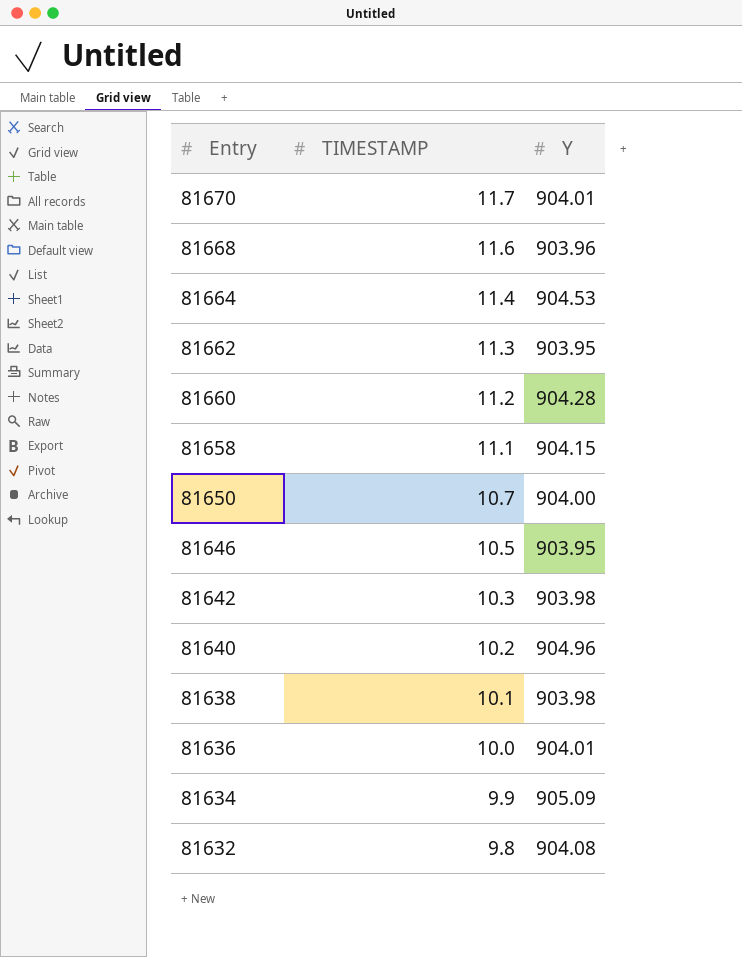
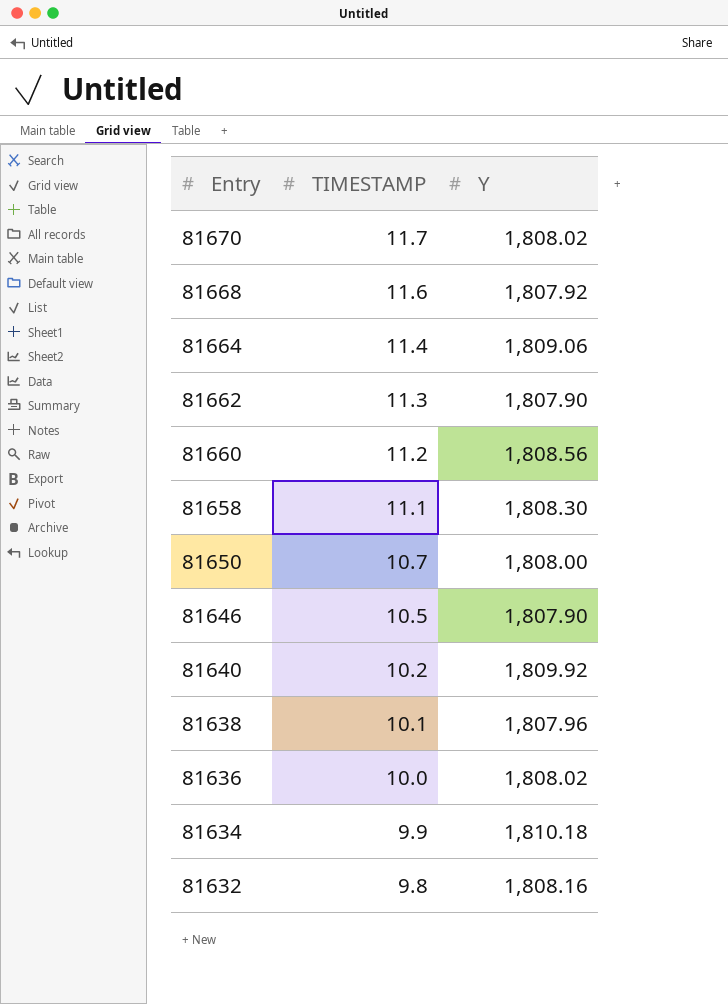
row 81642: 10.3 | 903.98 -> none
81670 | Y: 904.01 -> 1,808.02
81668 | Y: 903.96 -> 1,807.92
81664 | Y: 904.53 -> 1,809.06
81662 | Y: 903.95 -> 1,807.90
81660 | Y: 904.28 -> 1,808.56
81658 | Y: 904.15 -> 1,808.30
81650 | Y: 904.00 -> 1,808.00
81646 | Y: 903.95 -> 1,807.90
81640 | Y: 904.96 -> 1,809.92
81638 | Y: 903.98 -> 1,807.96
81636 | Y: 904.01 -> 1,808.02
81634 | Y: 905.09 -> 1,810.18
81632 | Y: 904.08 -> 1,808.16

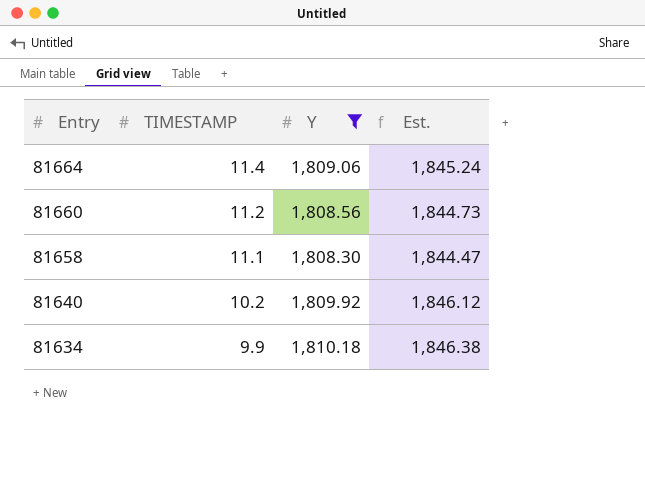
filter: none -> Y >= 1,808.30
column Est. | formula: none -> [Y] * 1.02

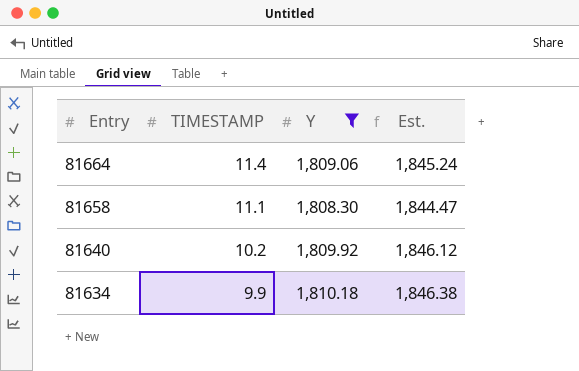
row 81660: 11.2 | 1,808.56 | 1,844.73 -> none

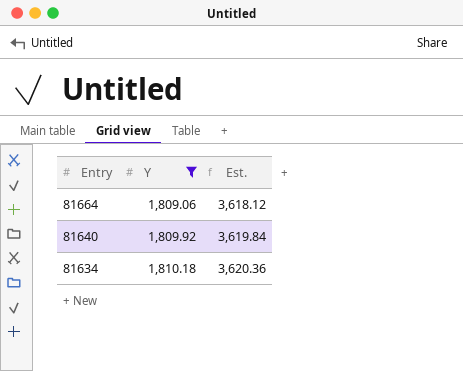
column TIMESTAMP | position: 2 -> none
column Est. | formula: [Y] * 1.02 -> [Y] * 2
row 81658: 11.1 | 1,808.30 | 1,844.47 -> none

